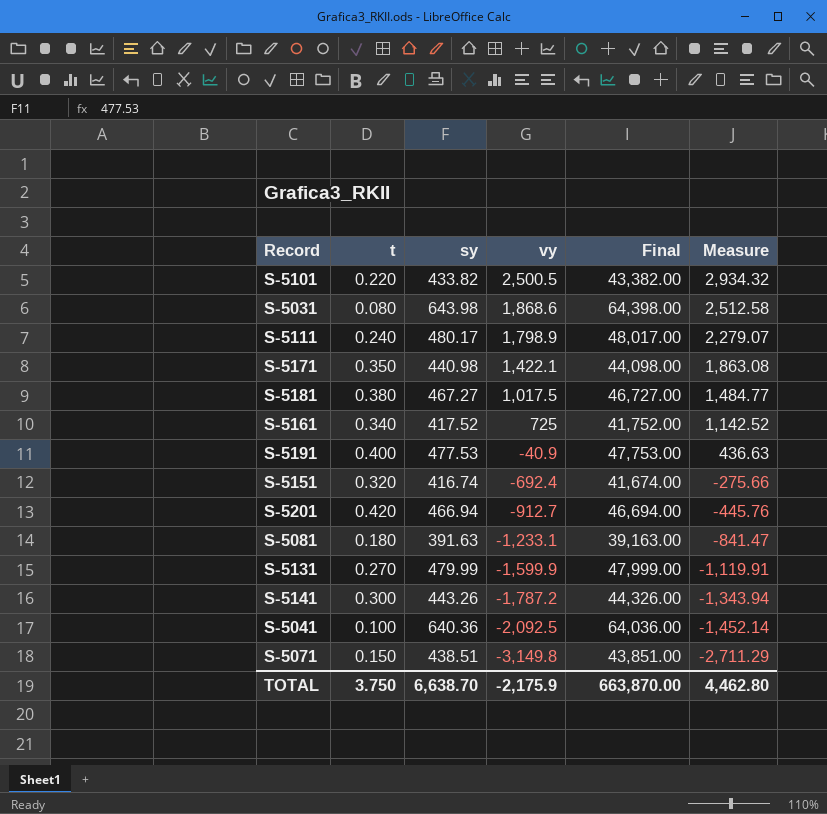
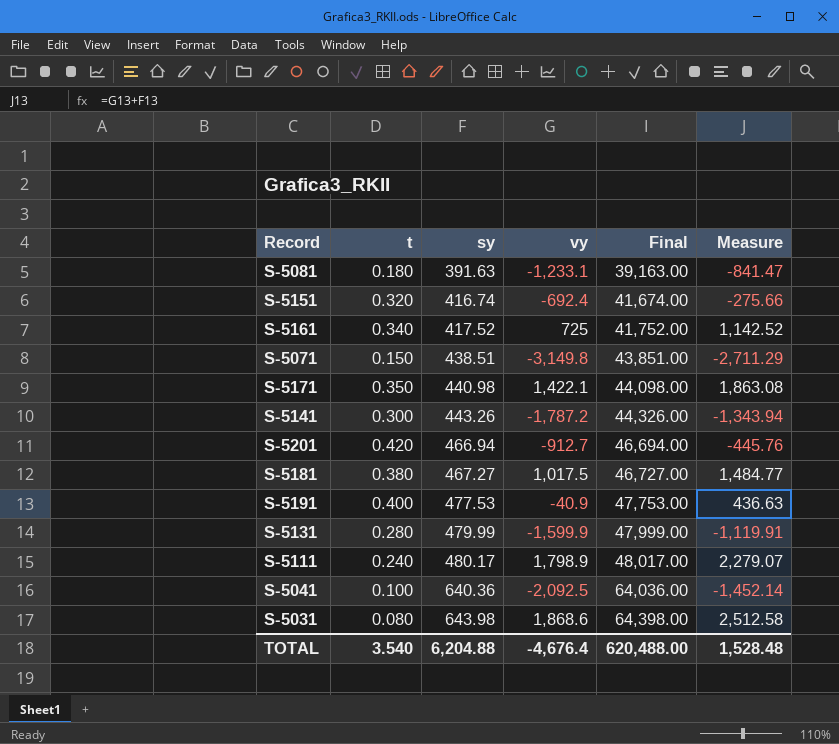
row order: vy descending -> sy ascending
row S-5101: 0.220 | 433.82 | 2,500.5 | 43,382.00 | 2,934.32 -> none
S-5131 | t: 0.270 -> 0.280
TOTAL | t: 3.750 -> 3.540
TOTAL | sy: 6,638.70 -> 6,204.88
TOTAL | vy: -2,175.9 -> -4,676.4
TOTAL | Final: 663,870.00 -> 620,488.00
TOTAL | Measure: 4,462.80 -> 1,528.48

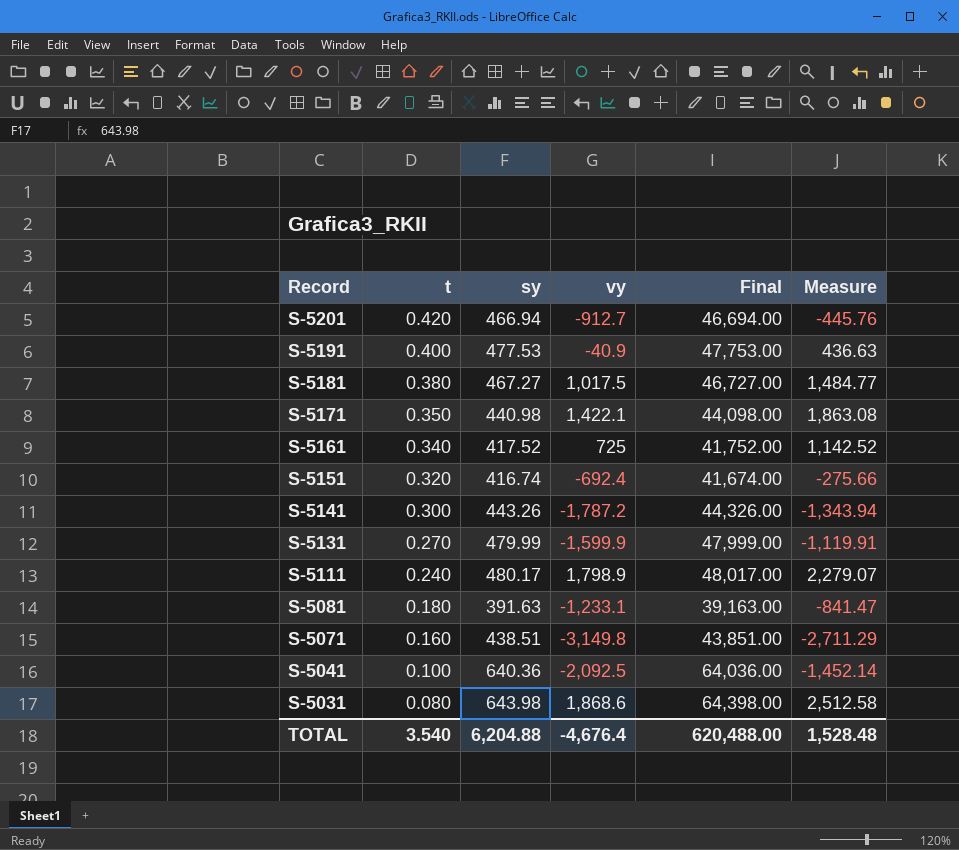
row order: sy ascending -> Record descending
S-5131 | t: 0.280 -> 0.270
S-5071 | t: 0.150 -> 0.160

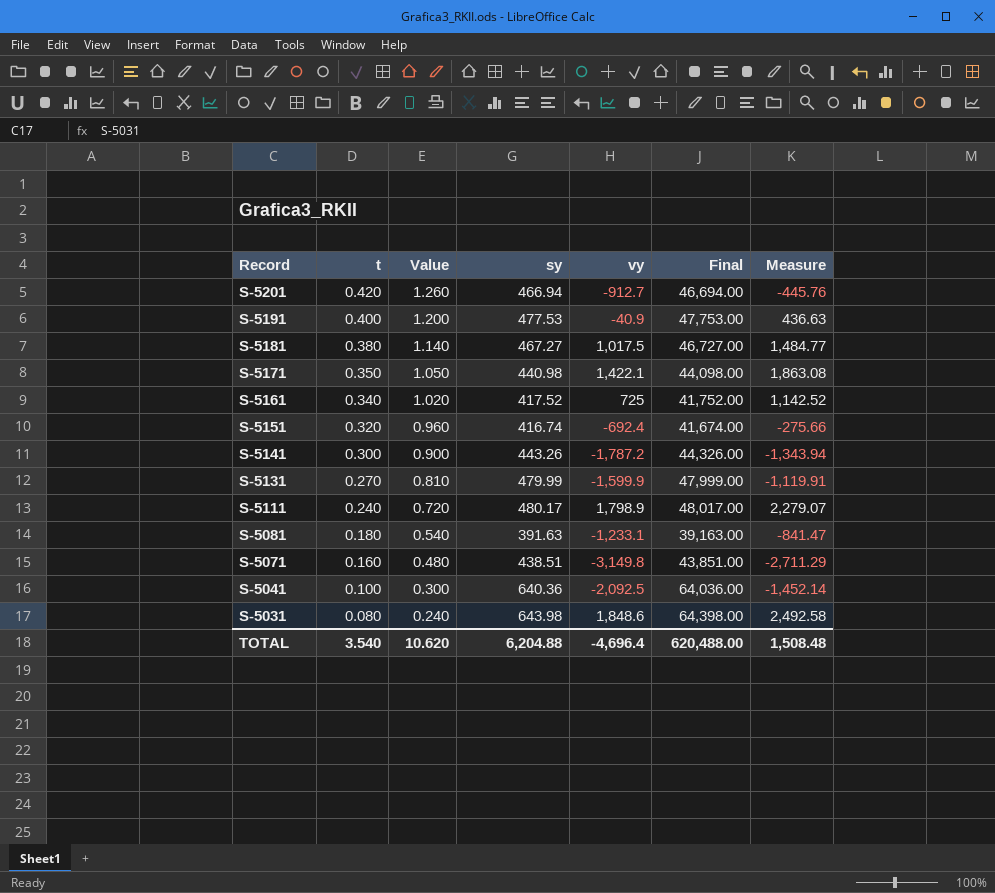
column Value | formula: none -> [t] * 3
S-5031 | vy: 1,868.6 -> 1,848.6
S-5031 | Measure: 2,512.58 -> 2,492.58
TOTAL | vy: -4,676.4 -> -4,696.4
TOTAL | Measure: 1,528.48 -> 1,508.48

